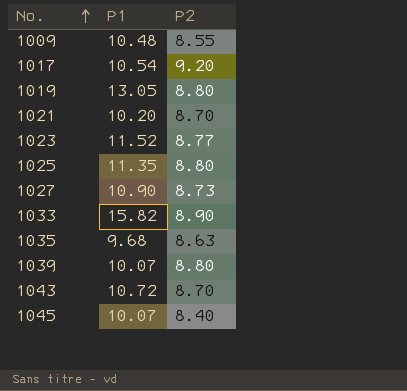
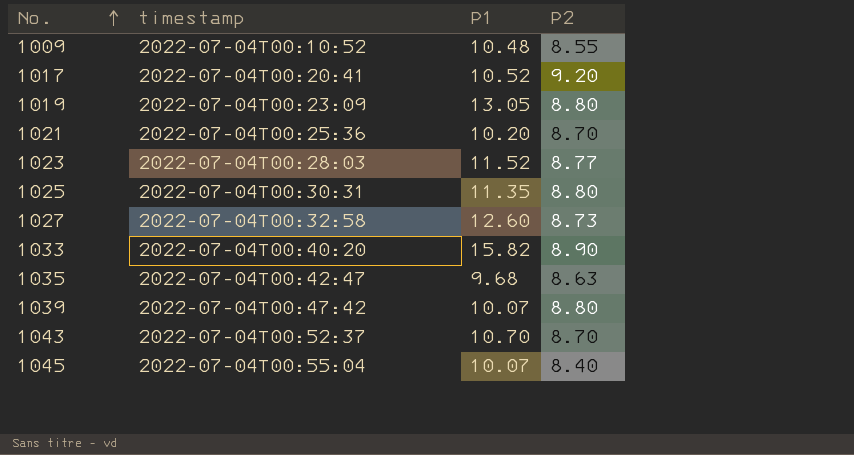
column timestamp | position: none -> 2
1017 | P1: 10.54 -> 10.52
1027 | P1: 10.90 -> 12.60
1043 | P1: 10.72 -> 10.70

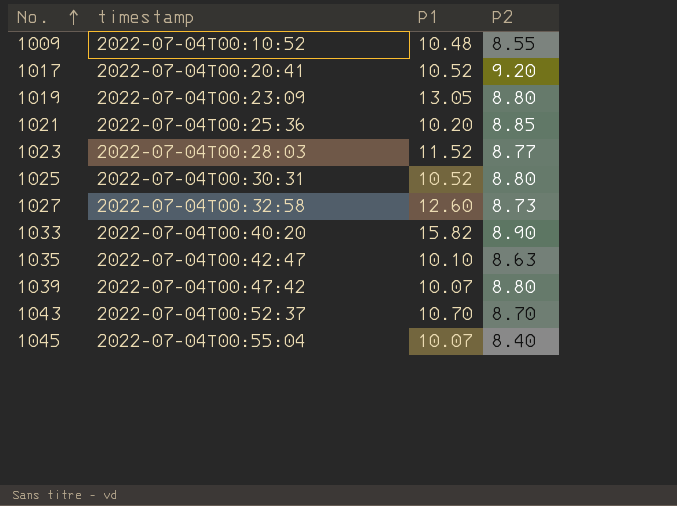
1021 | P2: 8.70 -> 8.85
1025 | P1: 11.35 -> 10.52
1035 | P1: 9.68 -> 10.10

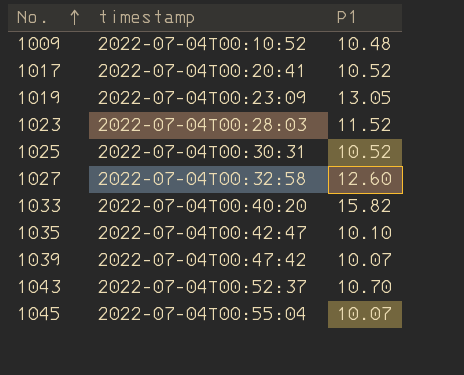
column P2 | position: 4 -> none
row 1021: 2022-07-04T00:25:36 | 10.20 | 8.85 -> none

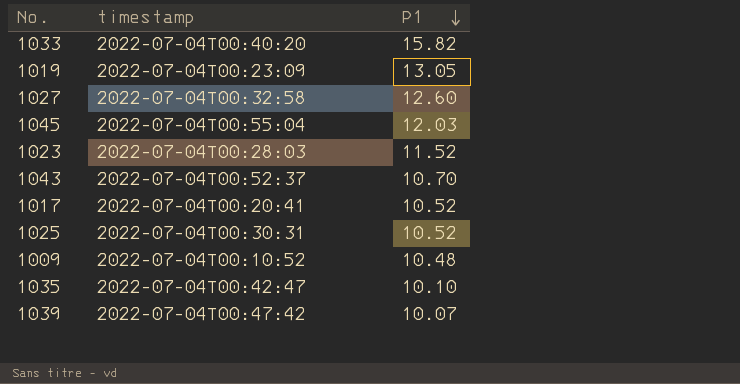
row order: No. ascending -> P1 descending
1045 | P1: 10.07 -> 12.03

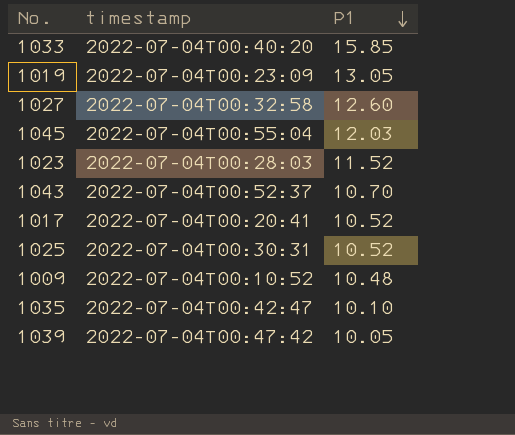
1033 | P1: 15.82 -> 15.85
1039 | P1: 10.07 -> 10.05

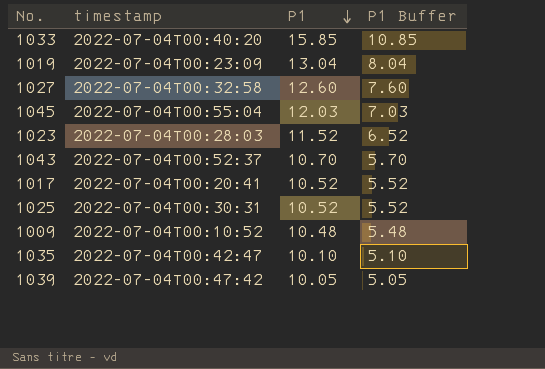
column P1 Buffer | formula: none -> [P1] - 5
1019 | P1: 13.05 -> 13.04

